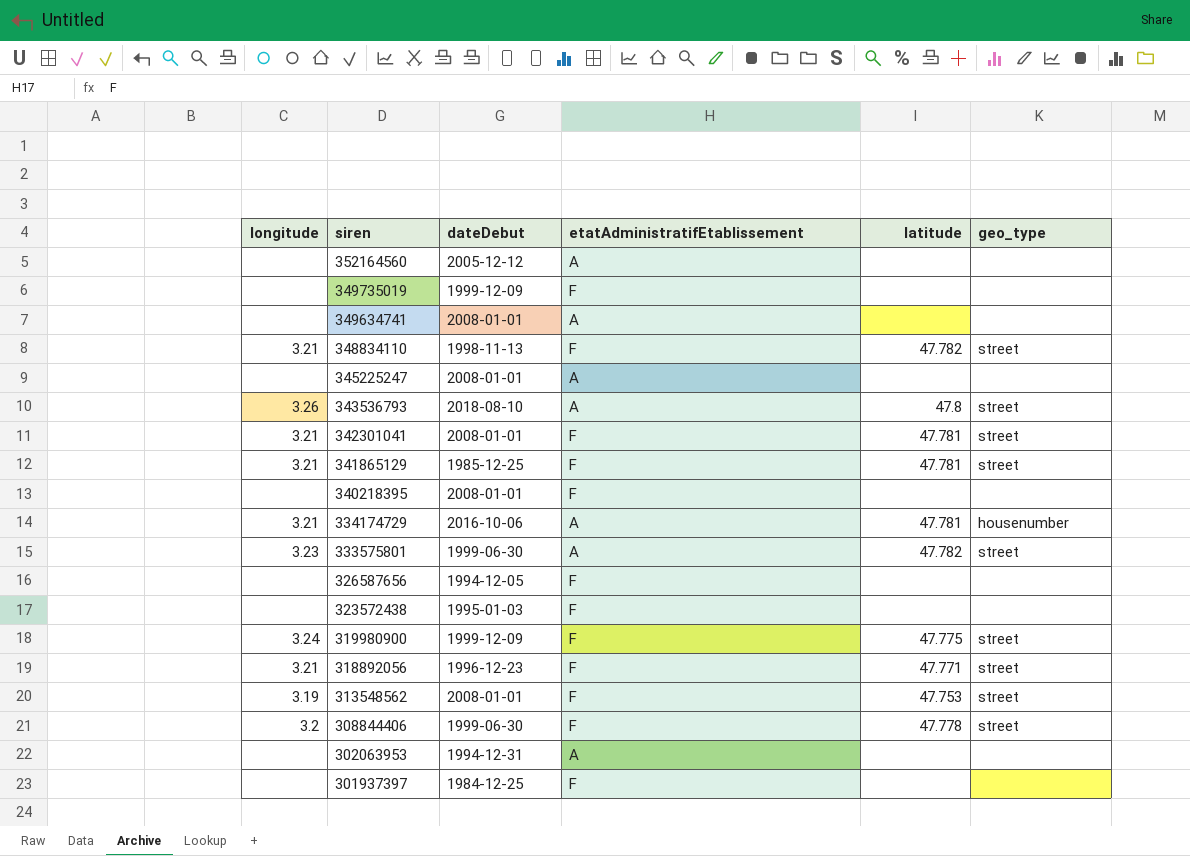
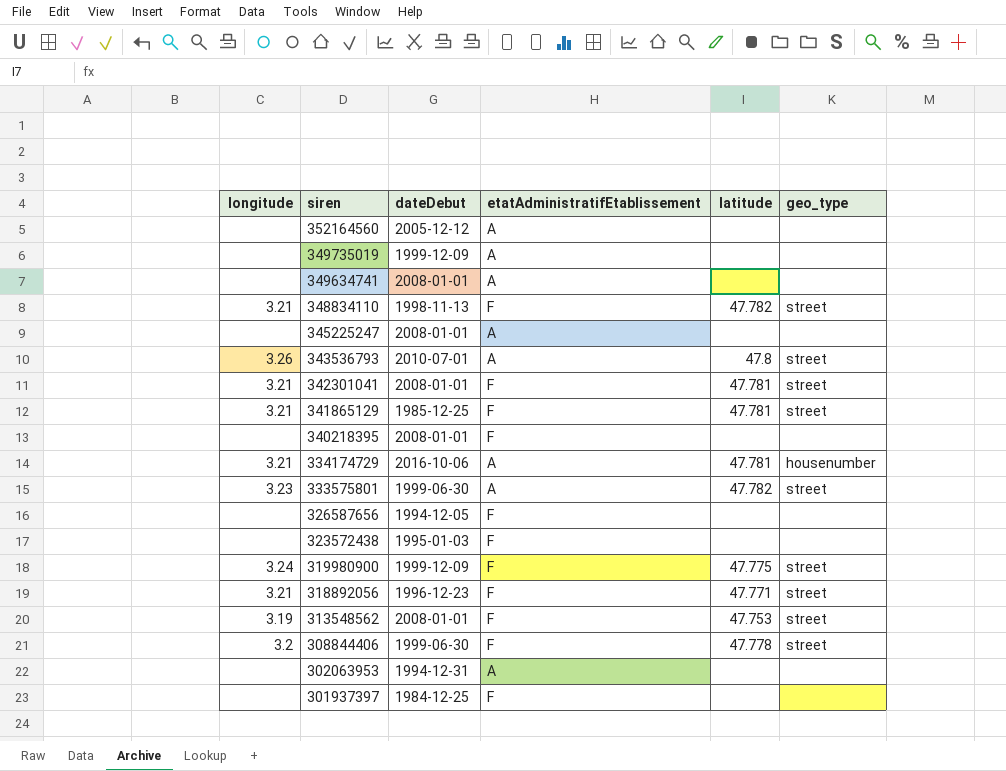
349735019 | etatAdministratifEtablissement: F -> A
343536793 | dateDebut: 2018-08-10 -> 2010-07-01

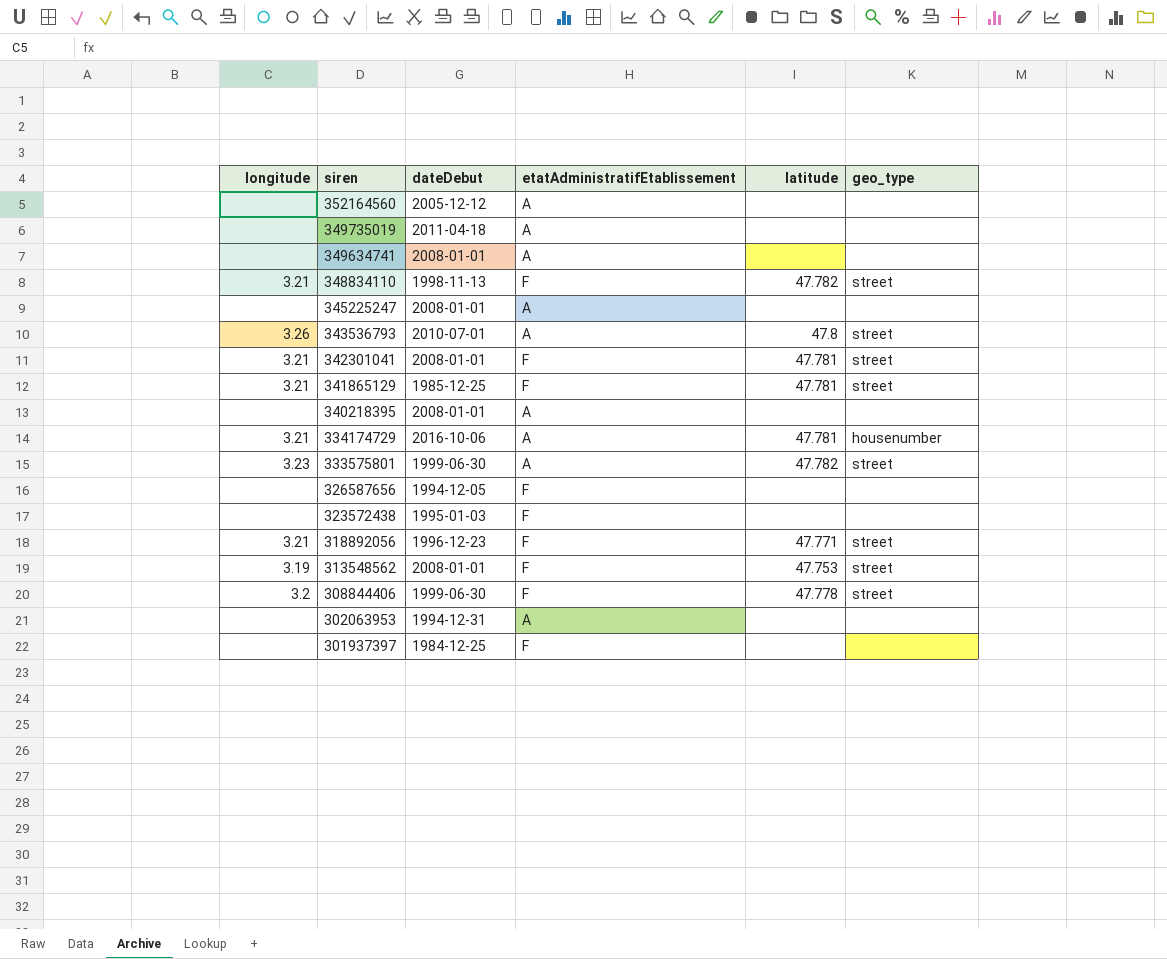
row 319980900: 3.24 | 1999-12-09 | F | 47.775 | street -> none
349735019 | dateDebut: 1999-12-09 -> 2011-04-18
340218395 | etatAdministratifEtablissement: F -> A

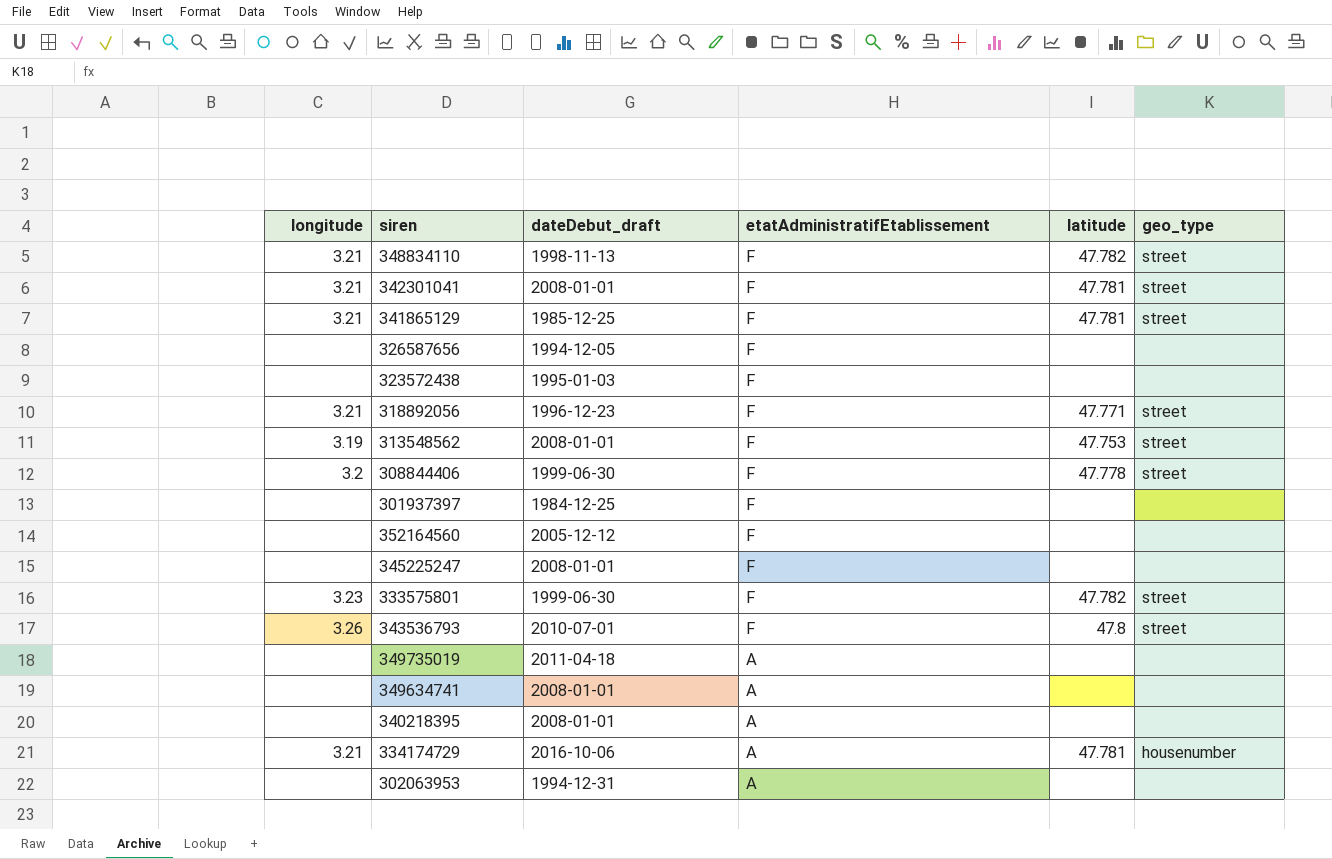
row order: siren descending -> etatAdministratifEtablissement descending
column name: dateDebut -> dateDebut_draft
352164560 | etatAdministratifEtablissement: A -> F
345225247 | etatAdministratifEtablissement: A -> F
333575801 | etatAdministratifEtablissement: A -> F
343536793 | etatAdministratifEtablissement: A -> F

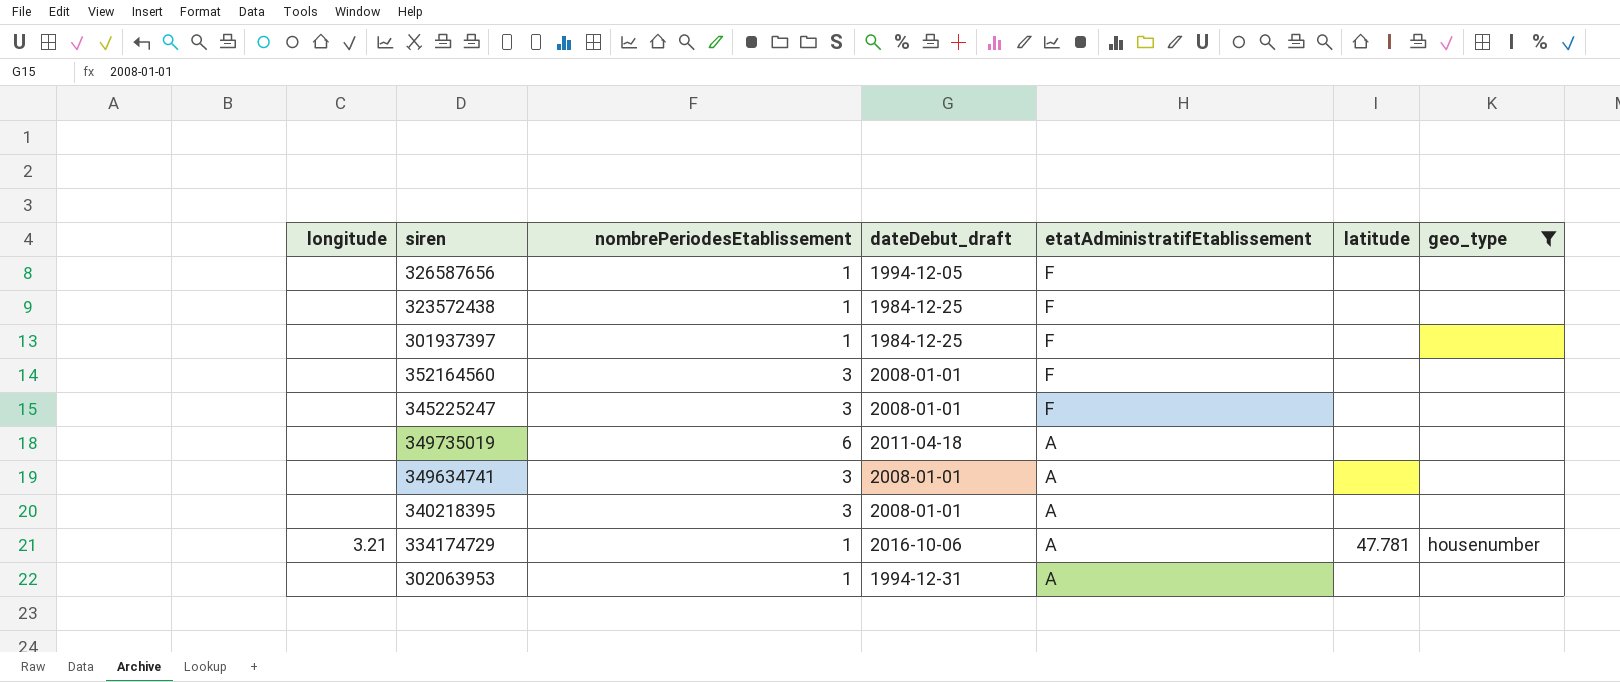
filter: none -> geo_type != street
column nombrePeriodesEtablissement | position: none -> 3
323572438 | dateDebut_draft: 1995-01-03 -> 1984-12-25
352164560 | dateDebut_draft: 2005-12-12 -> 2008-01-01

